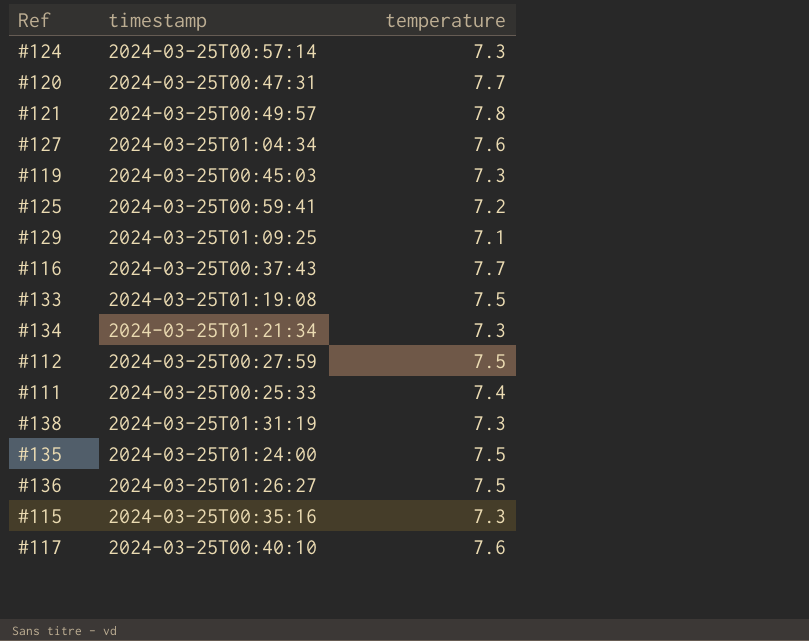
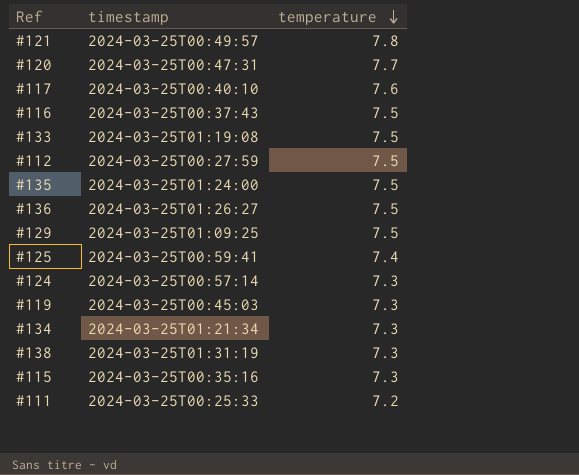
row order: none -> temperature descending
row #127: 2024-03-25T01:04:34 | 7.6 -> none
#116 | temperature: 7.7 -> 7.5
#129 | temperature: 7.1 -> 7.5
#125 | temperature: 7.2 -> 7.4
#111 | temperature: 7.4 -> 7.2

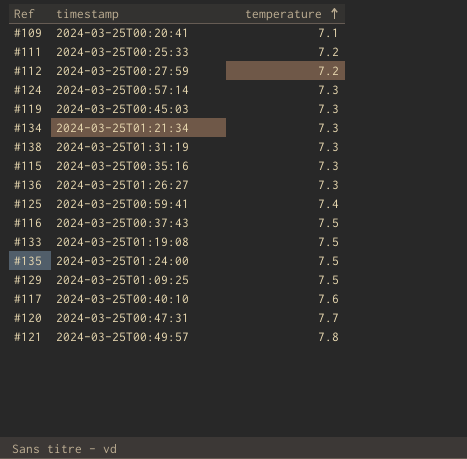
row order: temperature descending -> temperature ascending
row #109: none -> 2024-03-25T00:20:41 | 7.1
#112 | temperature: 7.5 -> 7.2
#136 | temperature: 7.5 -> 7.3

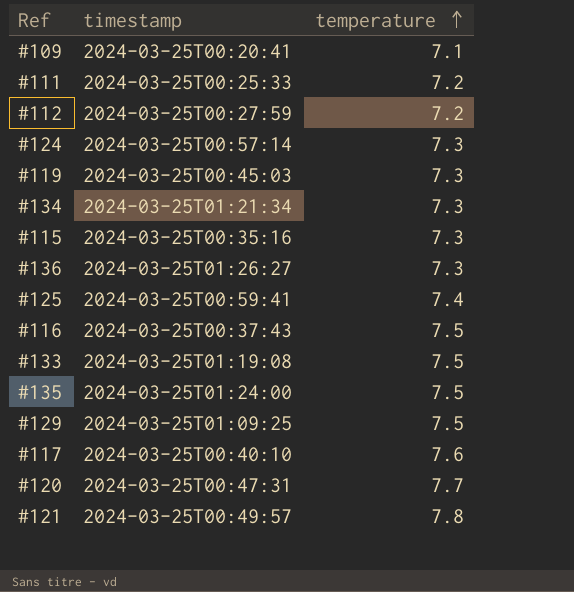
row #138: 2024-03-25T01:31:19 | 7.3 -> none

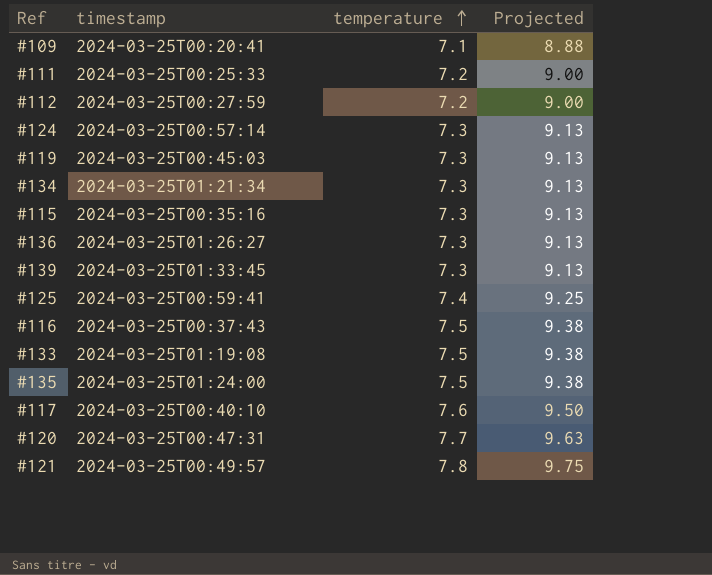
column Projected | formula: none -> [temperature] * 1.25
row #129: 2024-03-25T01:09:25 | 7.5 -> none
row #139: none -> 2024-03-25T01:33:45 | 7.3 | 9.13

